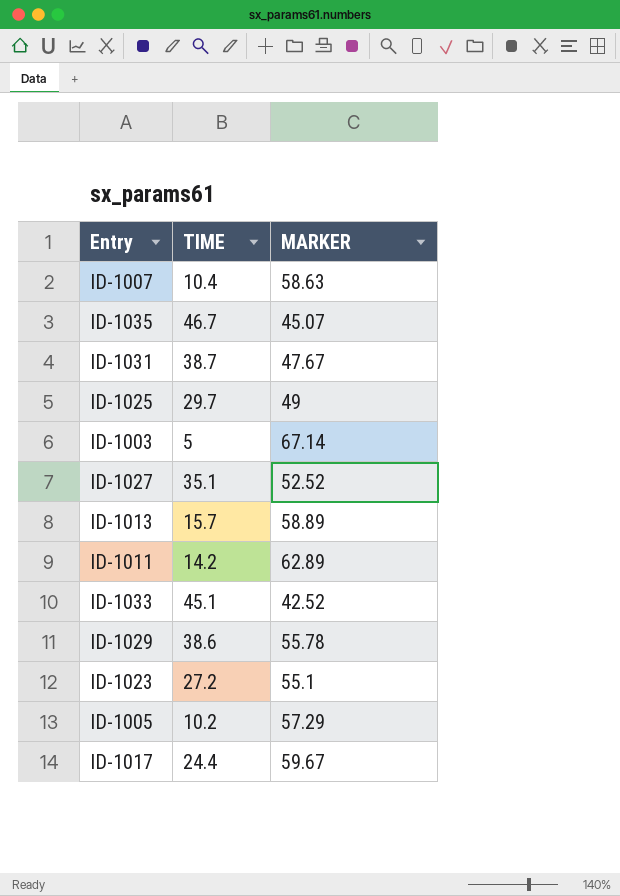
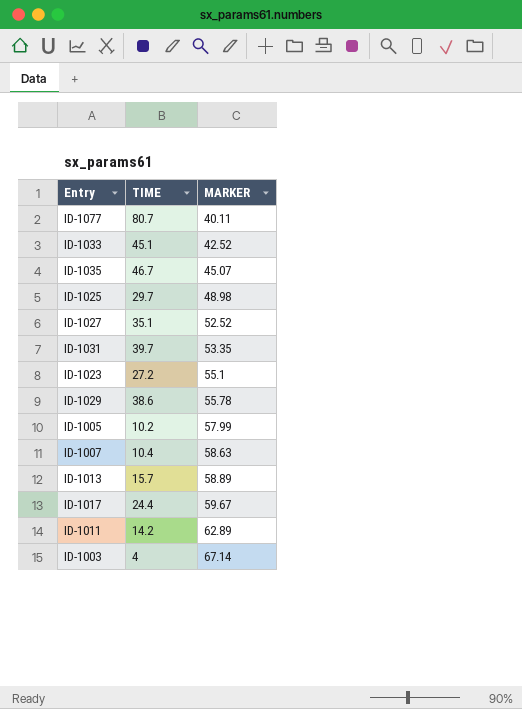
row order: none -> MARKER ascending
row ID-1077: none -> 80.7 | 40.11
ID-1025 | MARKER: 49 -> 48.98
ID-1031 | TIME: 38.7 -> 39.7
ID-1031 | MARKER: 47.67 -> 53.35
ID-1005 | MARKER: 57.29 -> 57.99
ID-1003 | TIME: 5 -> 4

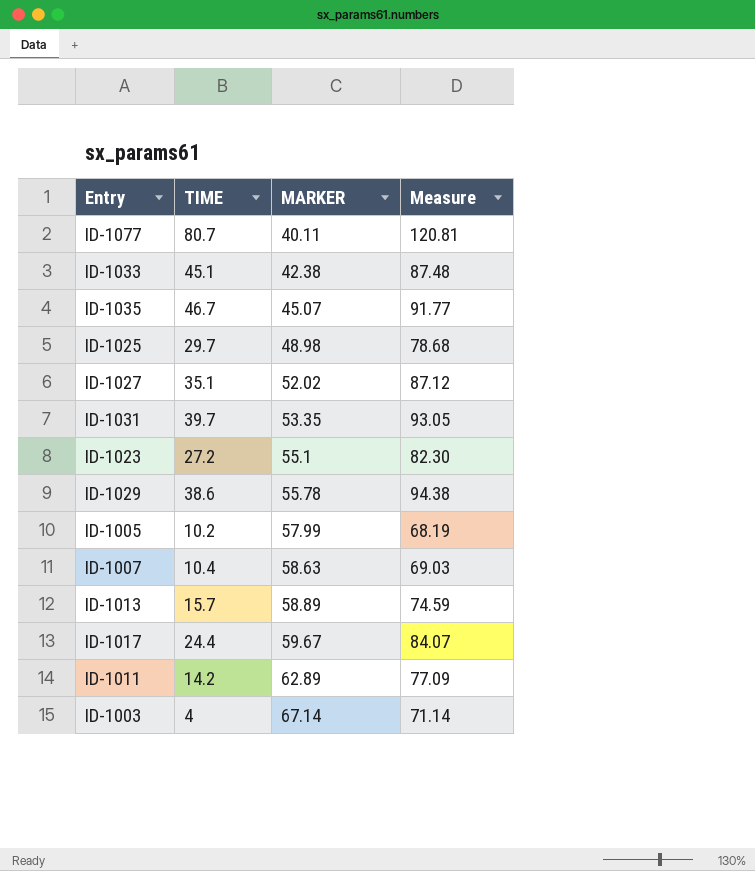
column Measure | formula: none -> [TIME] + [MARKER]
ID-1033 | MARKER: 42.52 -> 42.38
ID-1027 | MARKER: 52.52 -> 52.02

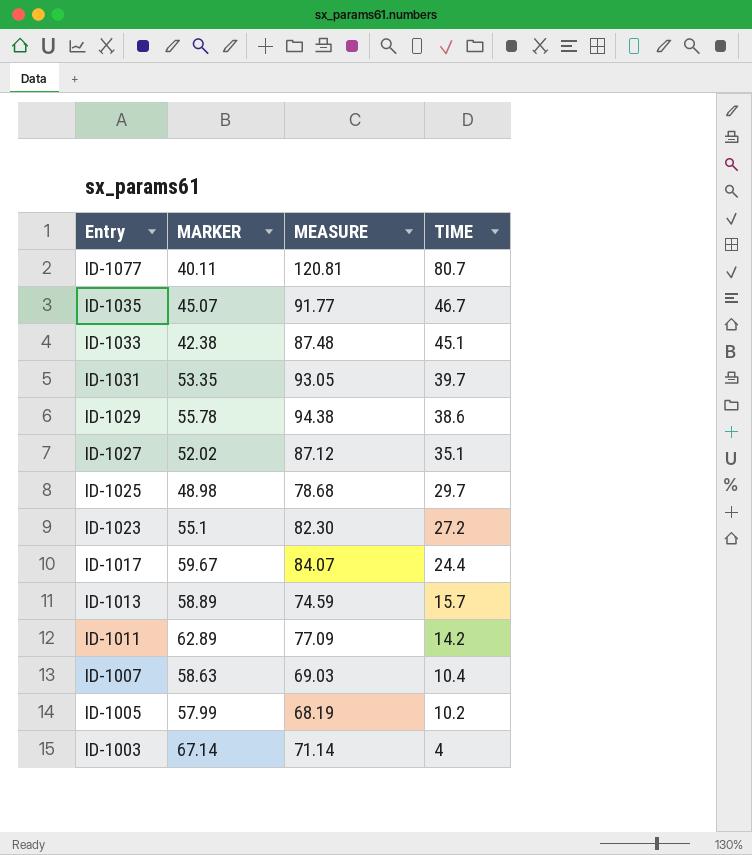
row order: MARKER ascending -> Entry descending
column name: Measure -> MEASURE
column TIME | position: 2 -> 4

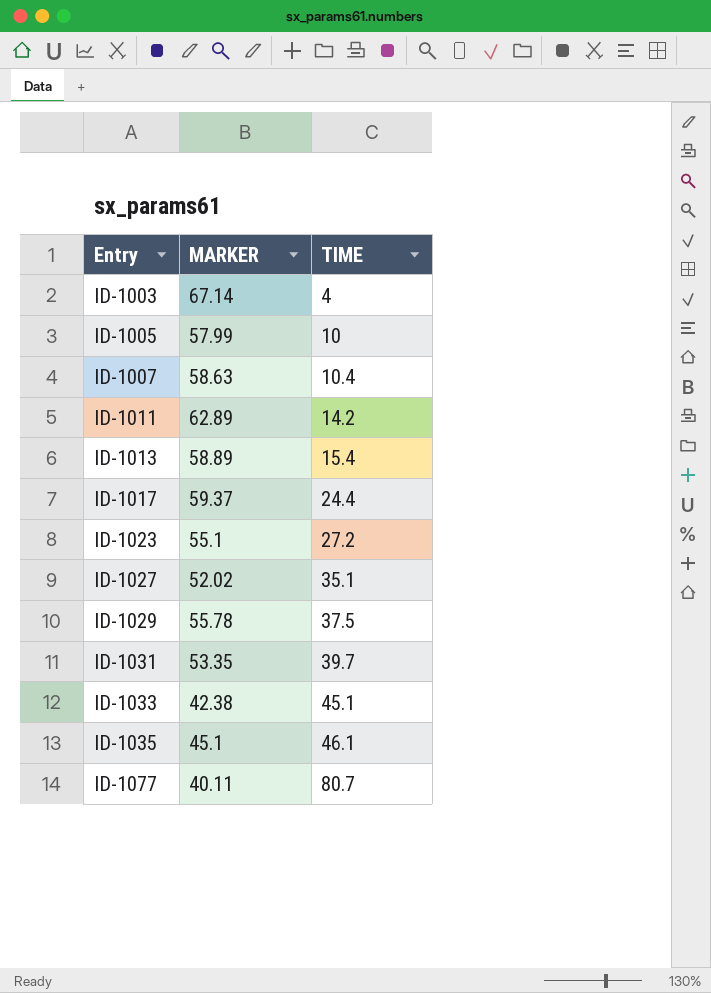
row order: Entry descending -> Entry ascending
column MEASURE | formula: [MARKER] + [TIME] -> none
row ID-1025: 48.98 | 78.68 | 29.7 -> none
ID-1005 | TIME: 10.2 -> 10
ID-1013 | TIME: 15.7 -> 15.4
ID-1017 | MARKER: 59.67 -> 59.37
ID-1029 | TIME: 38.6 -> 37.5
ID-1035 | MARKER: 45.07 -> 45.1
ID-1035 | TIME: 46.7 -> 46.1

